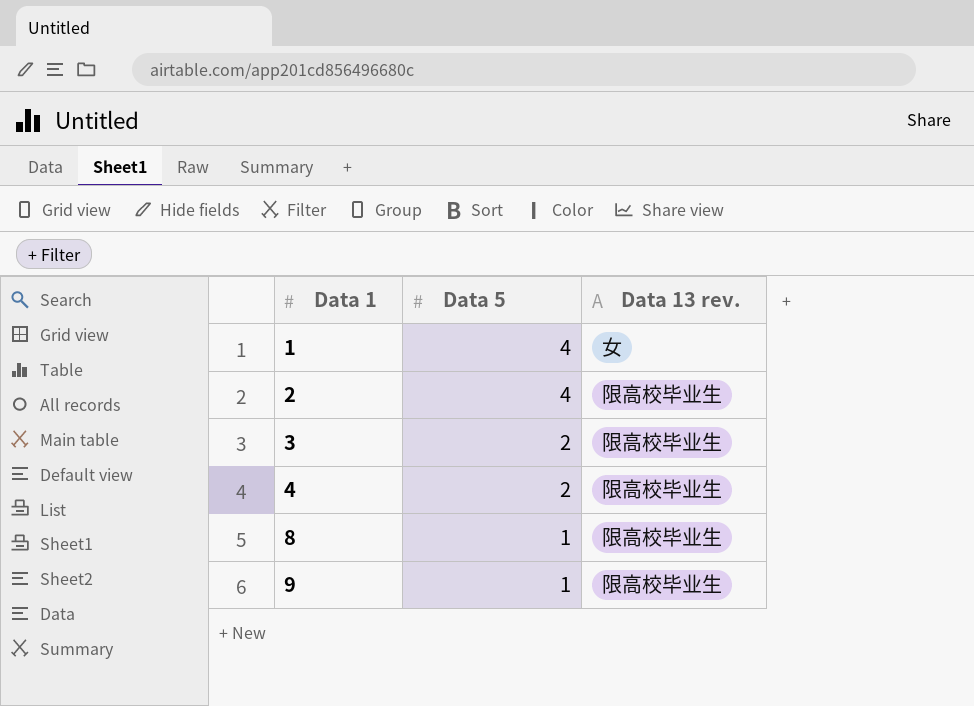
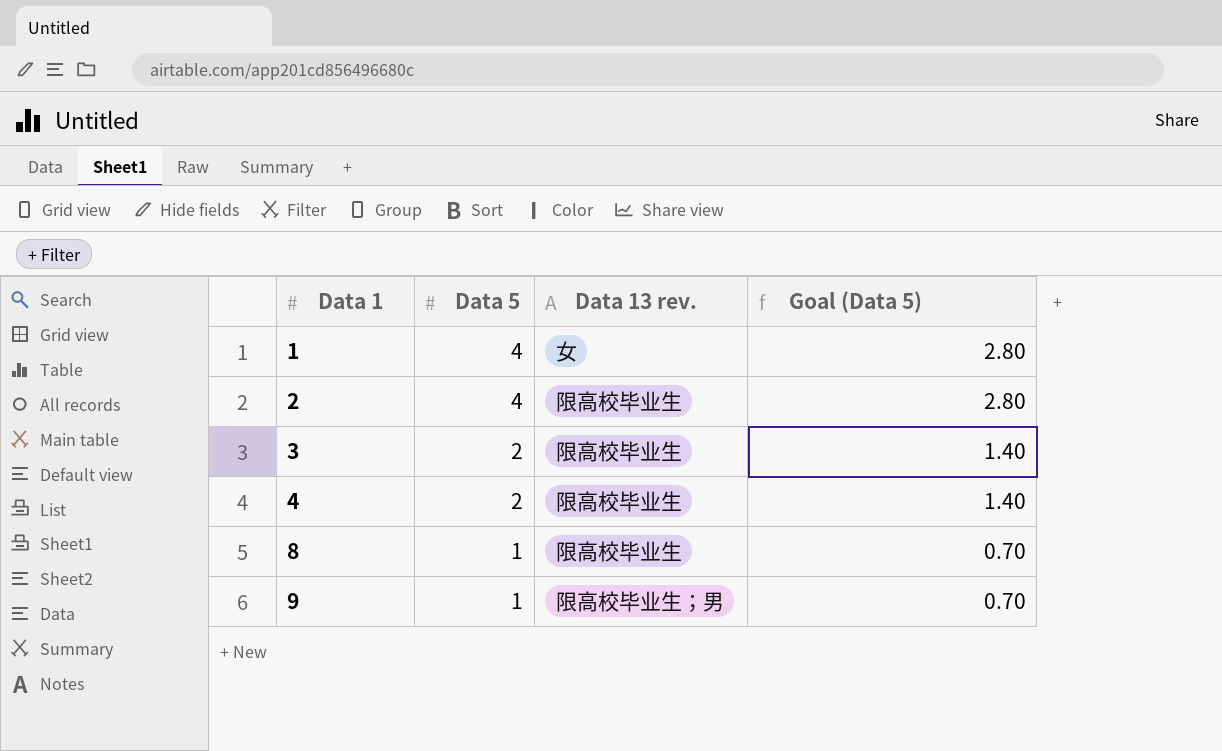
column Goal (Data 5) | formula: none -> [Data 5] * 0.7
9 | Data 13 rev.: 限高校毕业生 -> 限高校毕业生；男

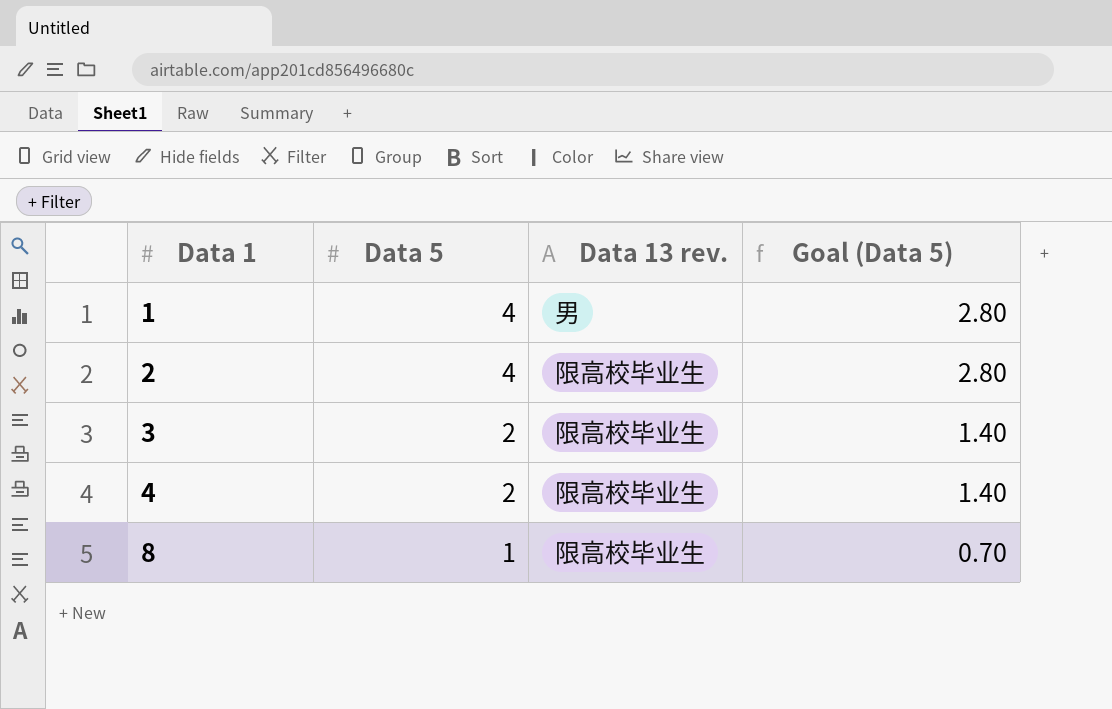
row 9: 1 | 限高校毕业生；男 | 0.70 -> none
1 | Data 13 rev.: 女 -> 男

